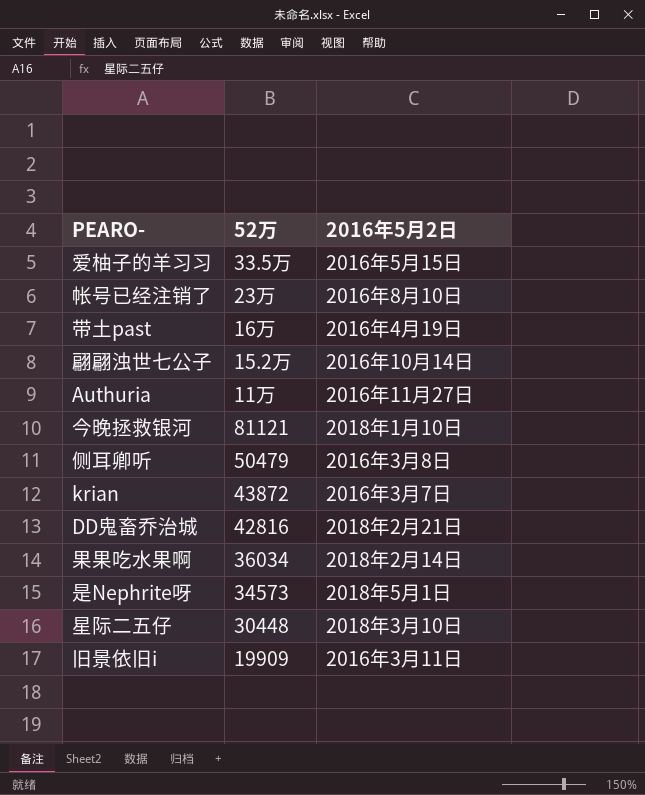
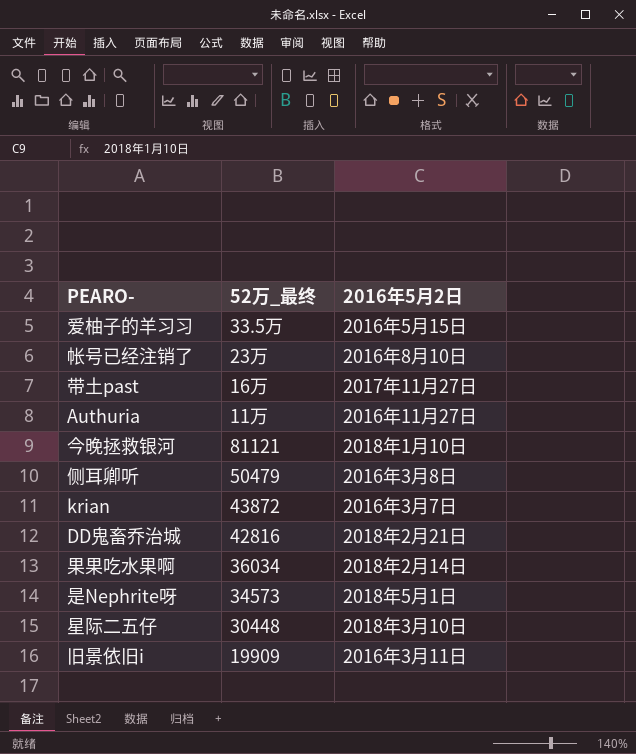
column name: 52万 -> 52万_最终
row 翩翩浊世七公子: 15.2万 | 2016年10月14日 -> none
带土past | 2016年5月2日: 2016年4月19日 -> 2017年11月27日

